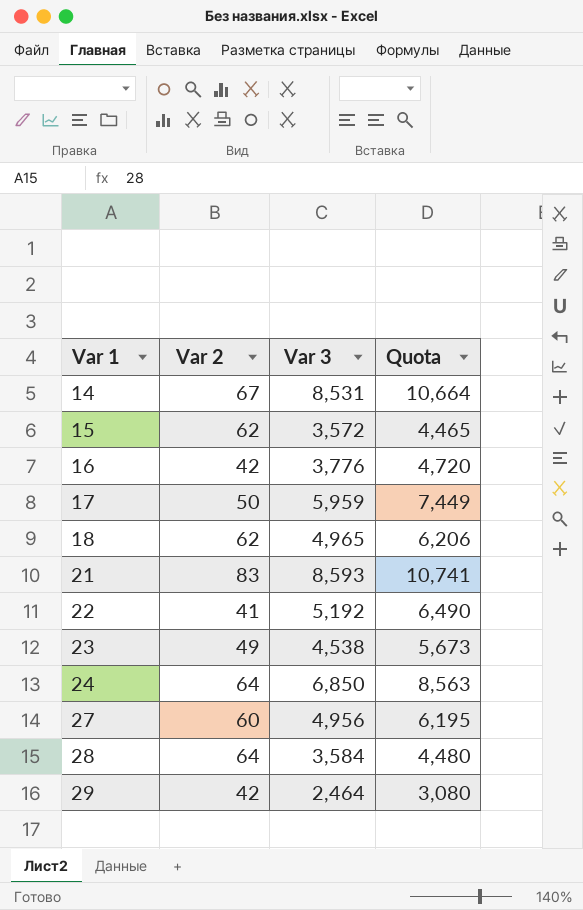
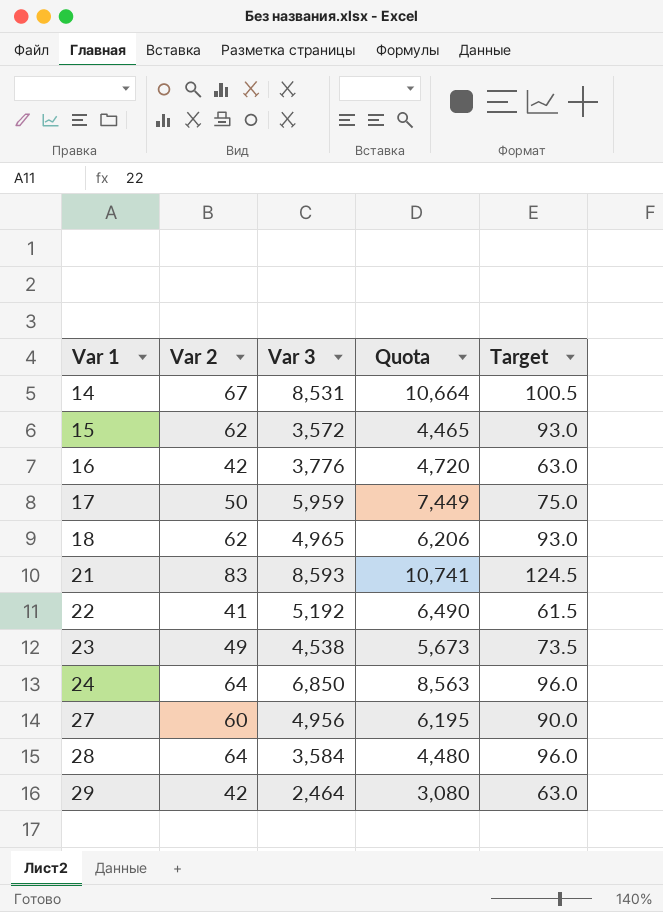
column Target | formula: none -> [Var 2] * 1.5

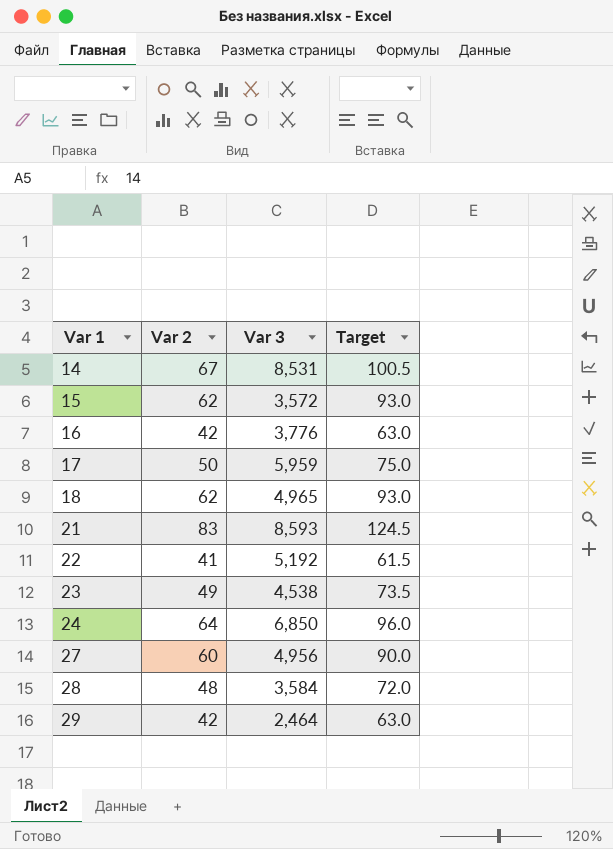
column Quota | formula: [Var 3] * 1.25 -> none
28 | Var 2: 64 -> 48
28 | Target: 96.0 -> 72.0

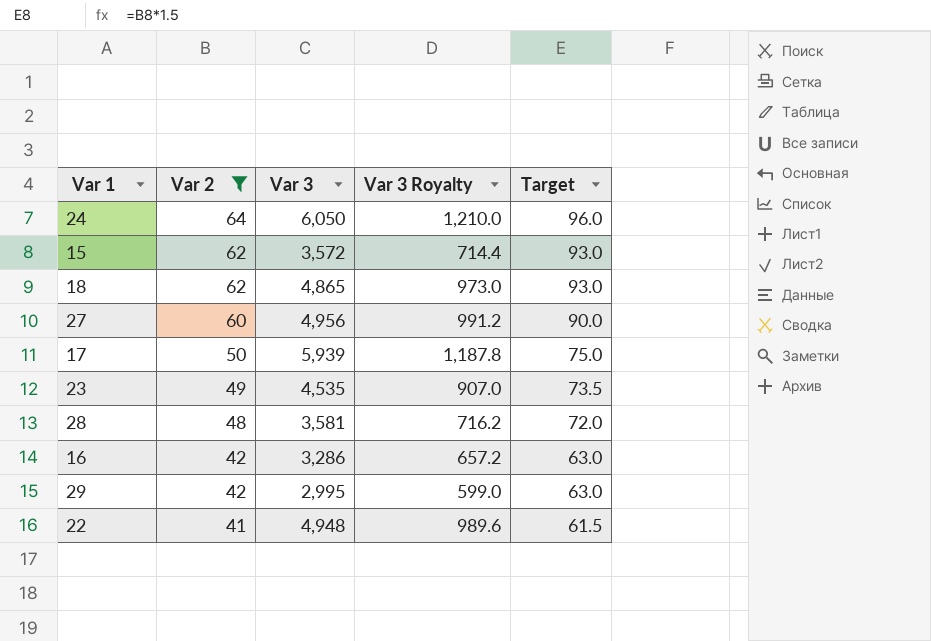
filter: none -> Var 2 <= 64
row order: Var 1 ascending -> Var 2 descending
column Var 3 Royalty | formula: none -> [Var 3] * 0.2
24 | Var 3: 6,850 -> 6,050
18 | Var 3: 4,965 -> 4,865
17 | Var 3: 5,959 -> 5,939
23 | Var 3: 4,538 -> 4,535
28 | Var 3: 3,584 -> 3,581
16 | Var 3: 3,776 -> 3,286
29 | Var 3: 2,464 -> 2,995
22 | Var 3: 5,192 -> 4,948

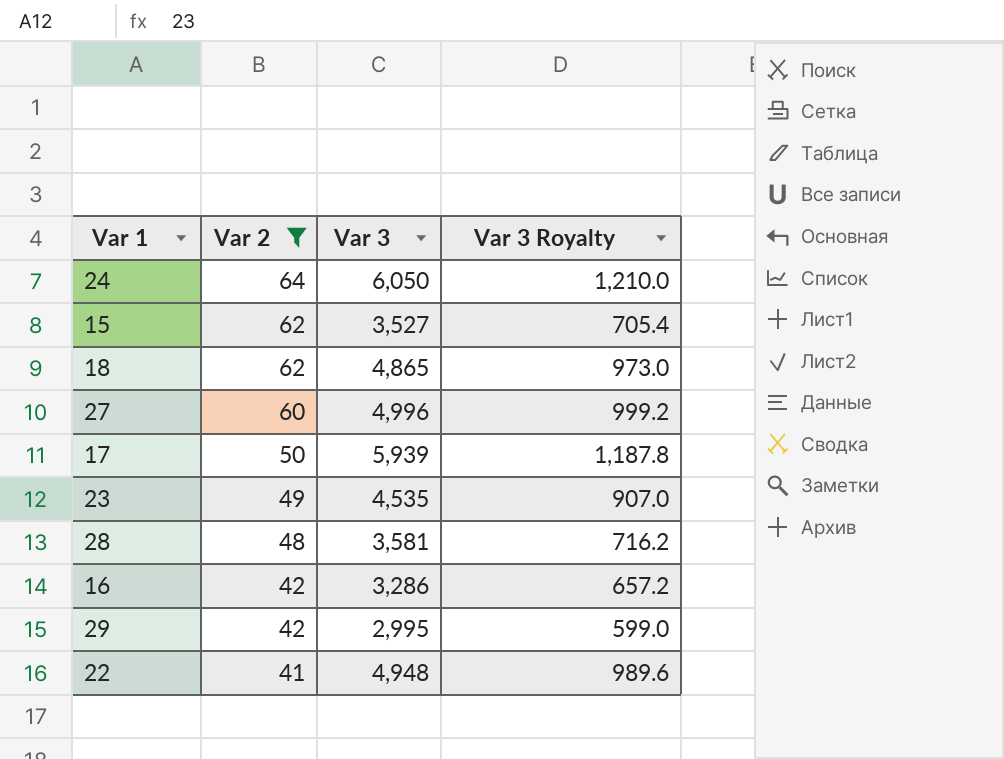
column Target | formula: [Var 2] * 1.5 -> none
15 | Var 3: 3,572 -> 3,527
15 | Var 3 Royalty: 714.4 -> 705.4
27 | Var 3: 4,956 -> 4,996
27 | Var 3 Royalty: 991.2 -> 999.2

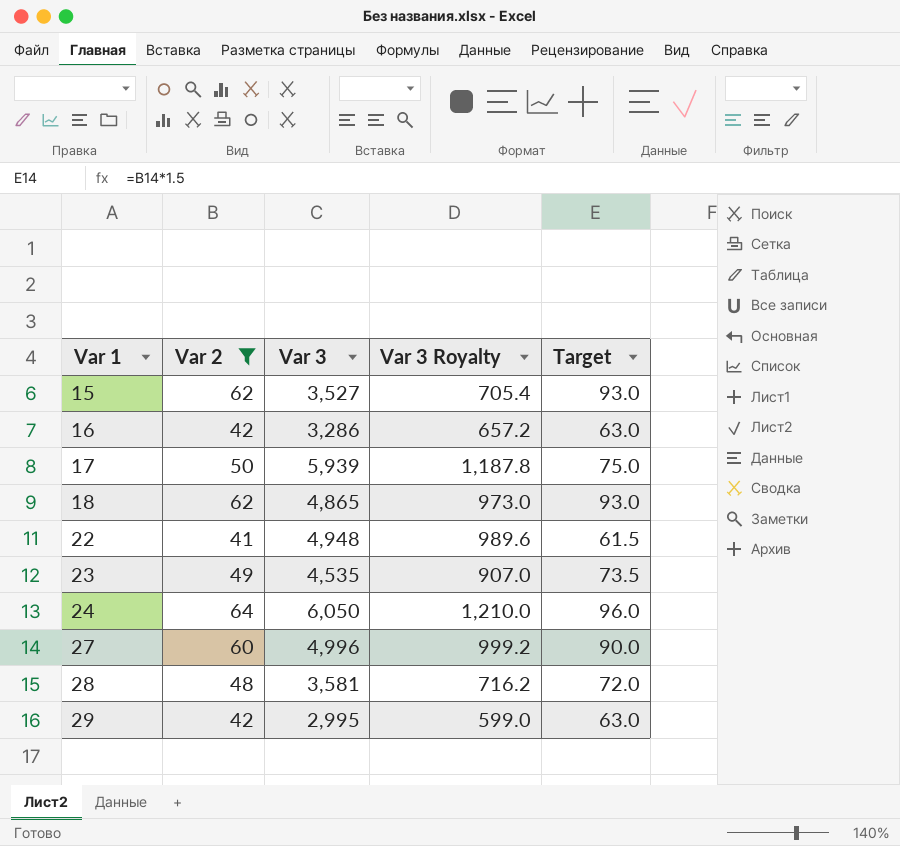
row order: Var 2 descending -> Var 1 ascending
column Target | formula: none -> [Var 2] * 1.5

